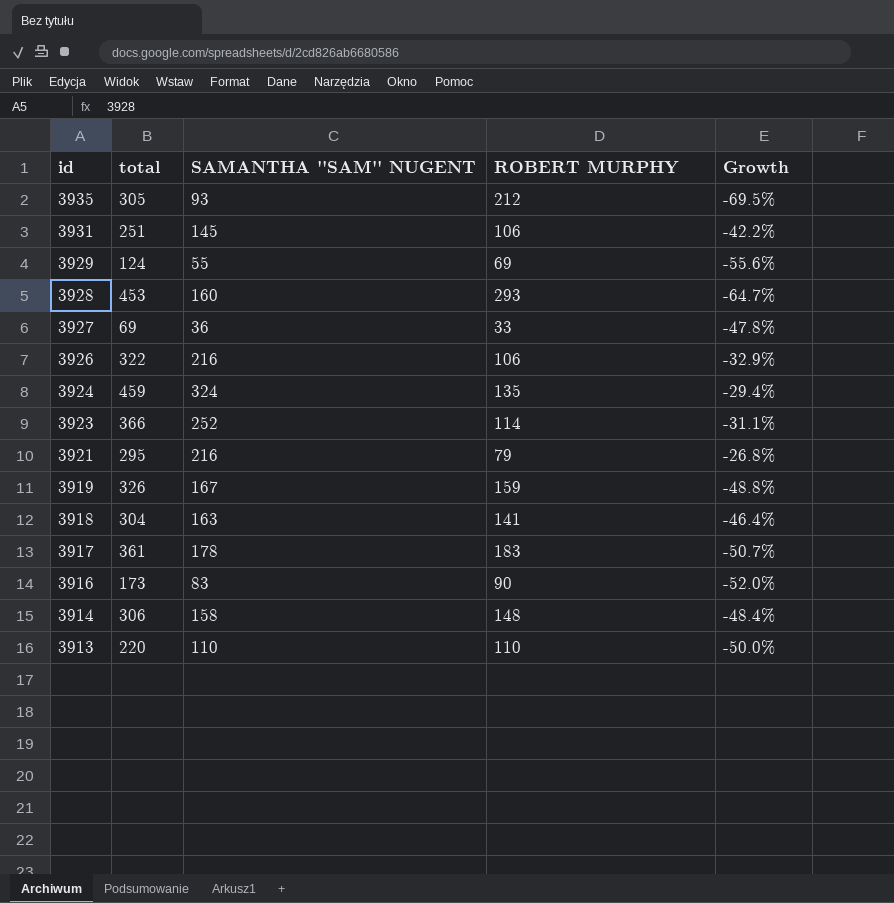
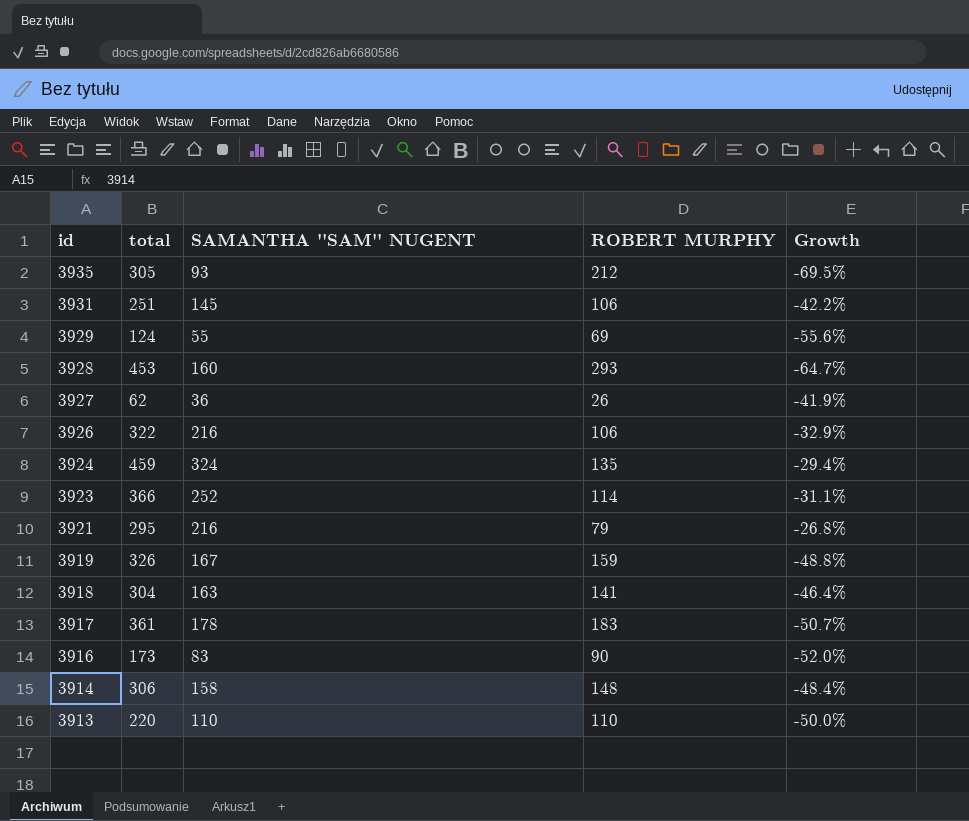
3927 | total: 69 -> 62
3927 | ROBERT MURPHY: 33 -> 26
3927 | Growth: -47.8% -> -41.9%

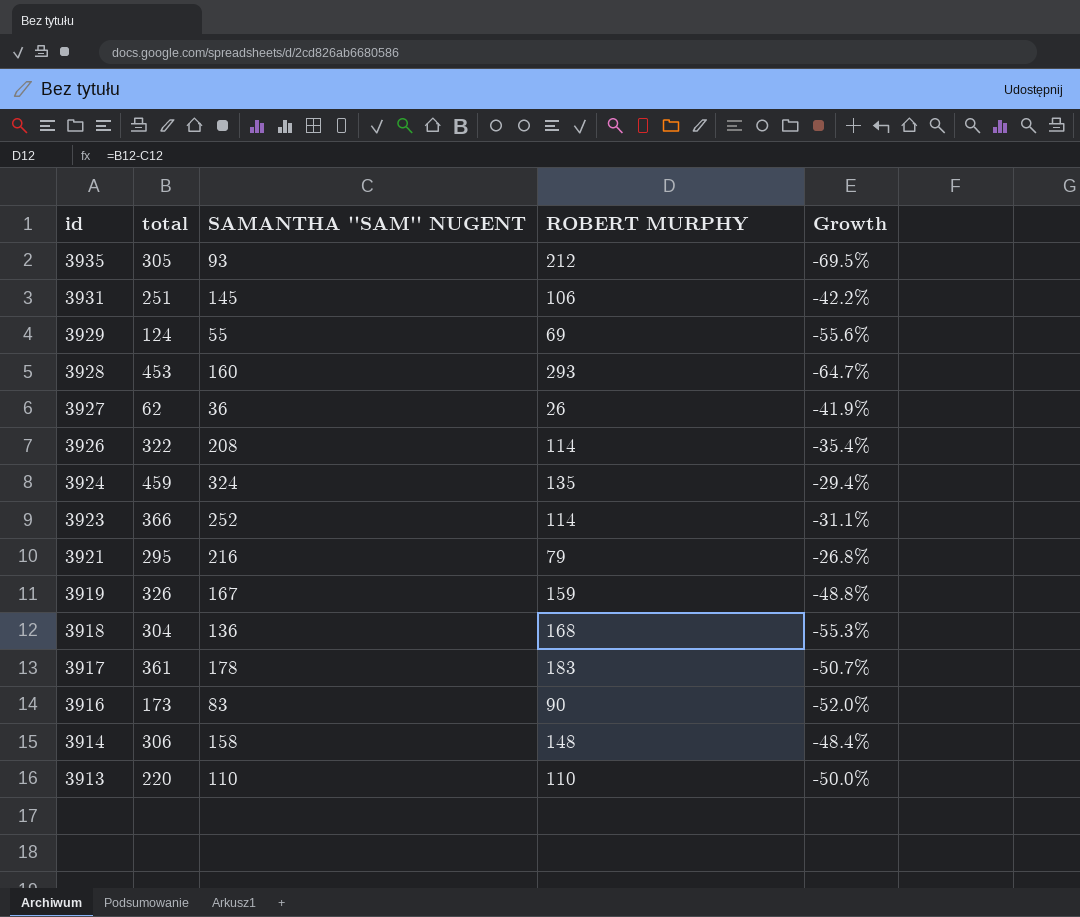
3926 | SAMANTHA ''SAM'' NUGENT: 216 -> 208
3926 | ROBERT MURPHY: 106 -> 114
3926 | Growth: -32.9% -> -35.4%
3918 | SAMANTHA ''SAM'' NUGENT: 163 -> 136
3918 | ROBERT MURPHY: 141 -> 168
3918 | Growth: -46.4% -> -55.3%

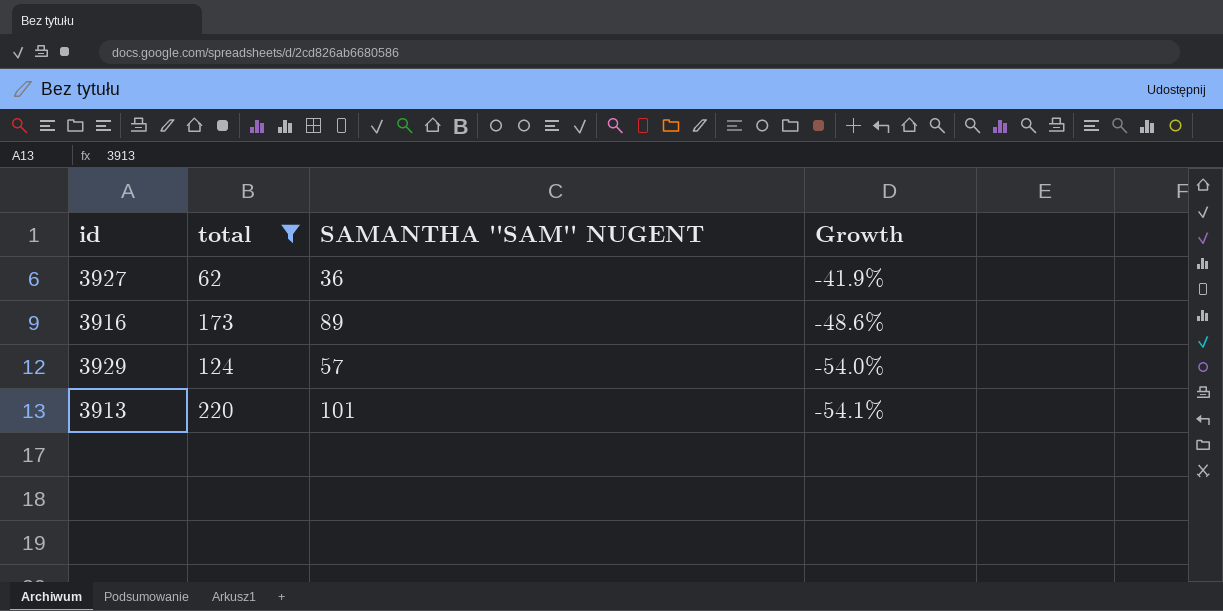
filter: none -> total <= 220
row order: id descending -> Growth descending
column ROBERT MURPHY | formula: [total] - [SAMANTHA ''SAM'' NUGENT] -> none
3916 | SAMANTHA ''SAM'' NUGENT: 83 -> 89
3916 | Growth: -52.0% -> -48.6%
3929 | SAMANTHA ''SAM'' NUGENT: 55 -> 57
3929 | Growth: -55.6% -> -54.0%
3913 | SAMANTHA ''SAM'' NUGENT: 110 -> 101
3913 | Growth: -50.0% -> -54.1%

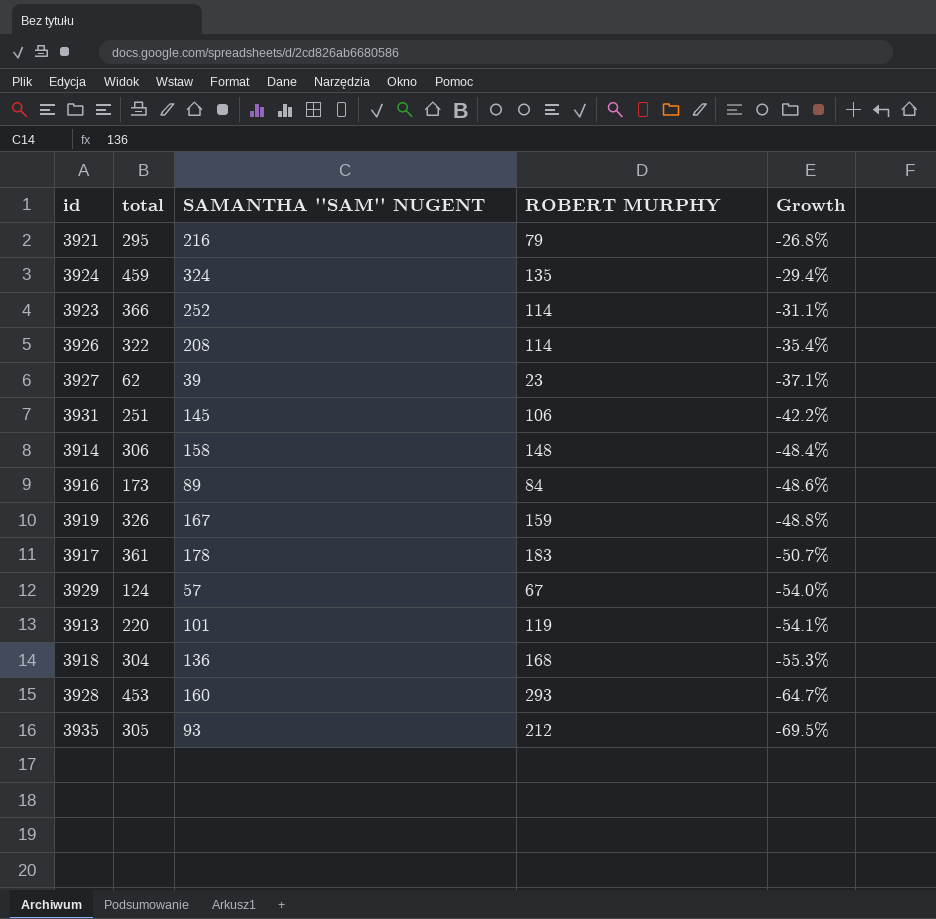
filter: total <= 220 -> none
column ROBERT MURPHY | formula: none -> [total] - [SAMANTHA ''SAM'' NUGENT]
3927 | SAMANTHA ''SAM'' NUGENT: 36 -> 39
3927 | Growth: -41.9% -> -37.1%

